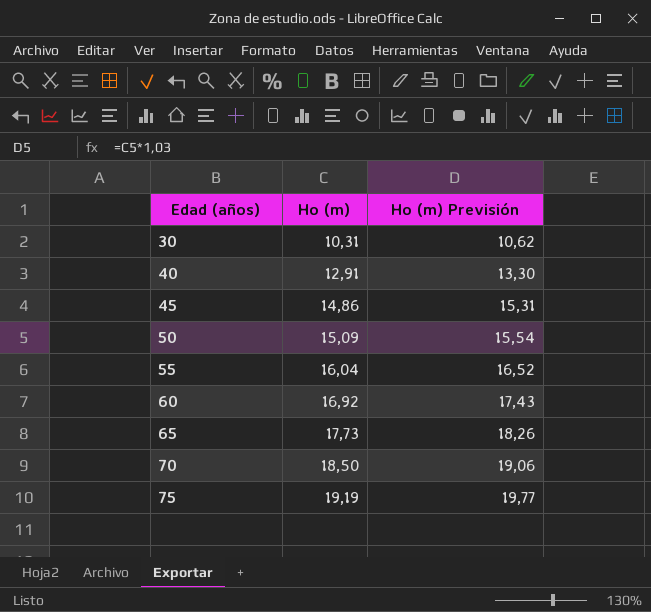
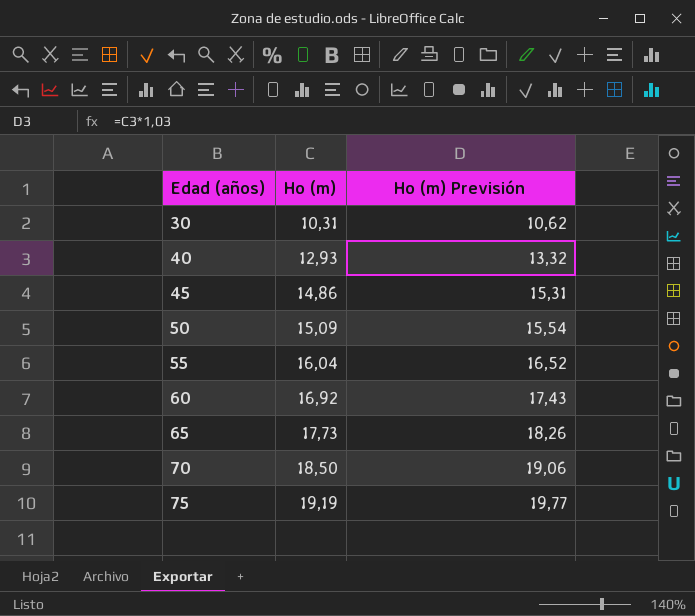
40 | Ho (m): 12,91 -> 12,93
40 | Ho (m) Previsión: 13,30 -> 13,32

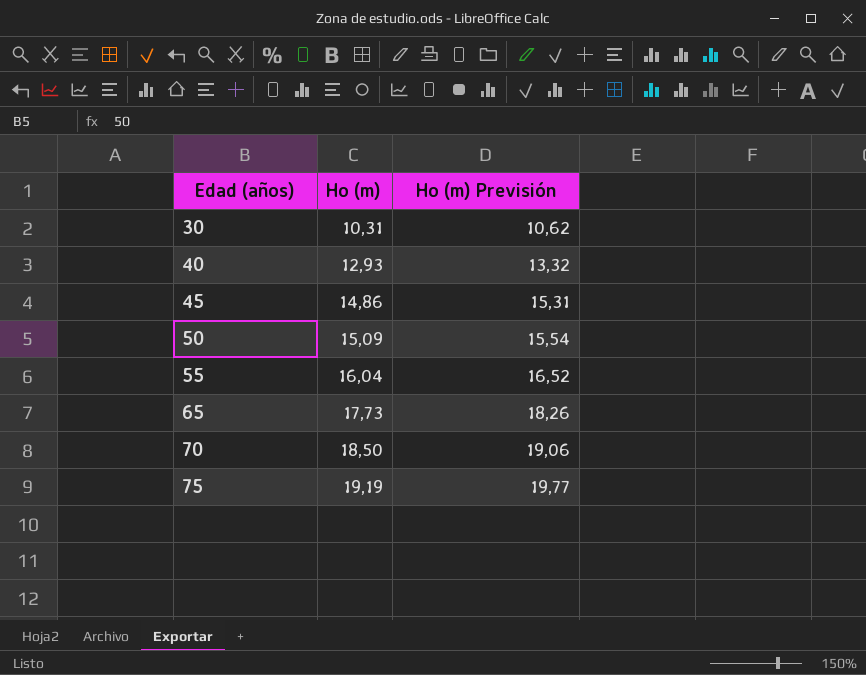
row 60: 16,92 | 17,43 -> none

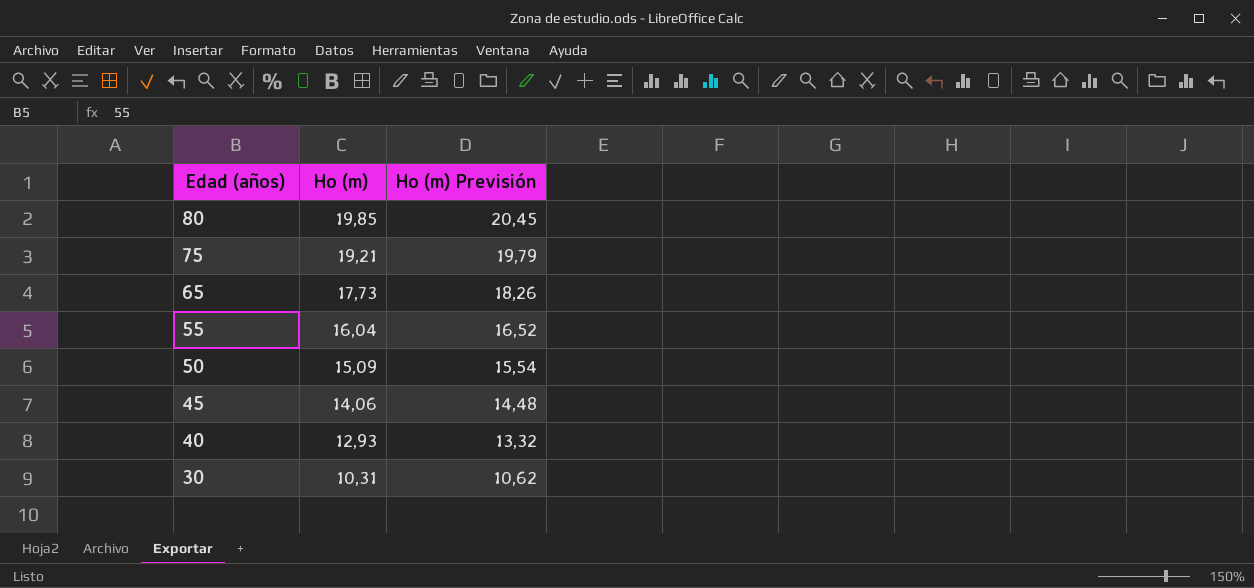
row order: Edad (años) ascending -> Edad (años) descending
row 70: 18,50 | 19,06 -> none
row 80: none -> 19,85 | 20,45
75 | Ho (m): 19,19 -> 19,21
75 | Ho (m) Previsión: 19,77 -> 19,79
45 | Ho (m): 14,86 -> 14,06
45 | Ho (m) Previsión: 15,31 -> 14,48

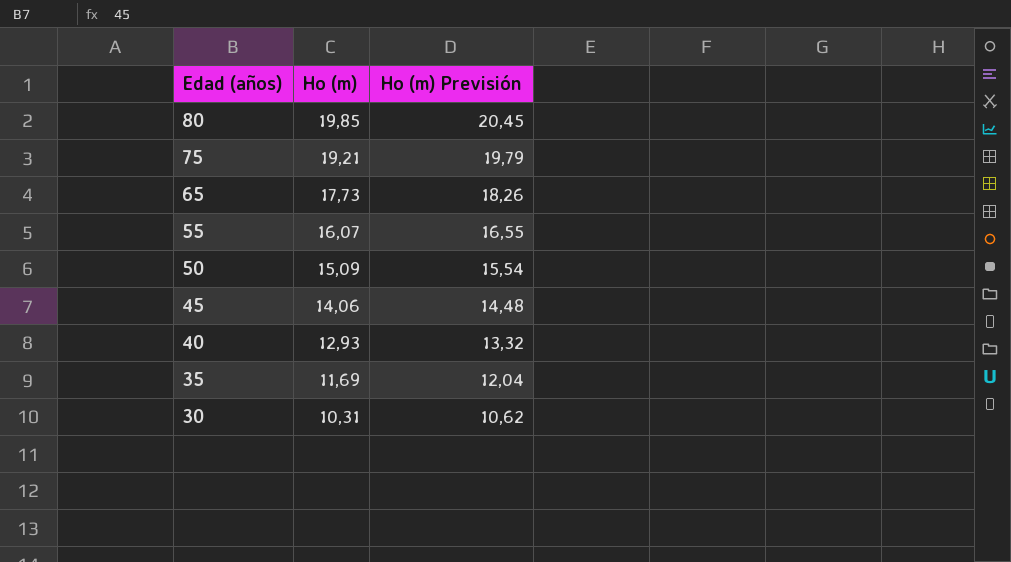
55 | Ho (m): 16,04 -> 16,07
55 | Ho (m) Previsión: 16,52 -> 16,55
row 35: none -> 11,69 | 12,04

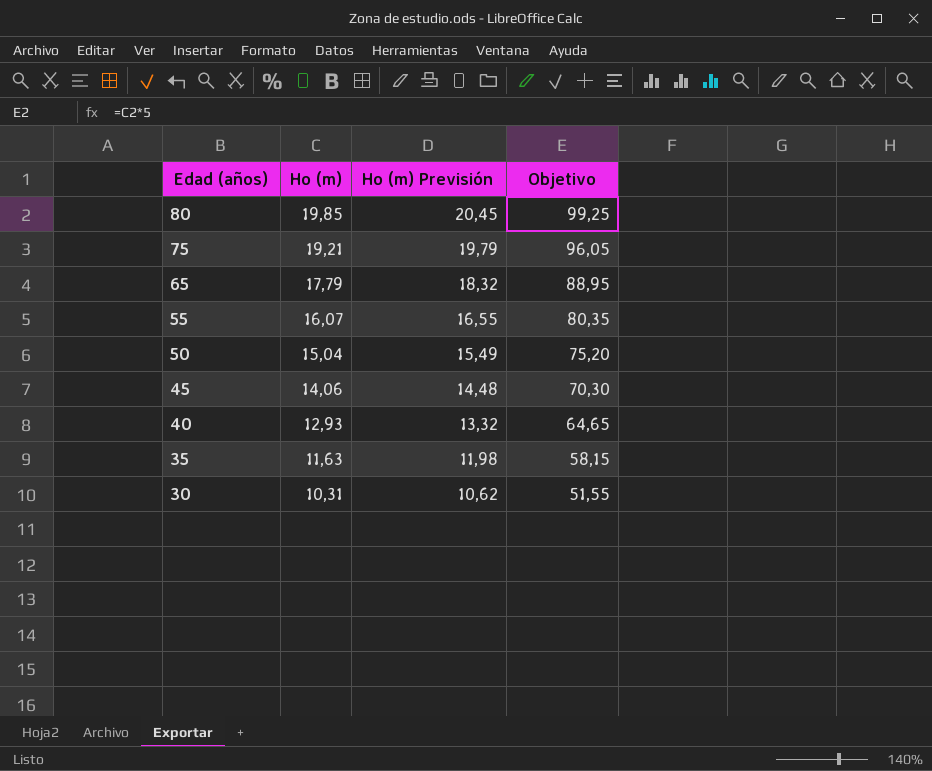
column Objetivo | formula: none -> [Ho (m)] * 5
65 | Ho (m): 17,73 -> 17,79
65 | Ho (m) Previsión: 18,26 -> 18,32
50 | Ho (m): 15,09 -> 15,04
50 | Ho (m) Previsión: 15,54 -> 15,49
35 | Ho (m): 11,69 -> 11,63
35 | Ho (m) Previsión: 12,04 -> 11,98

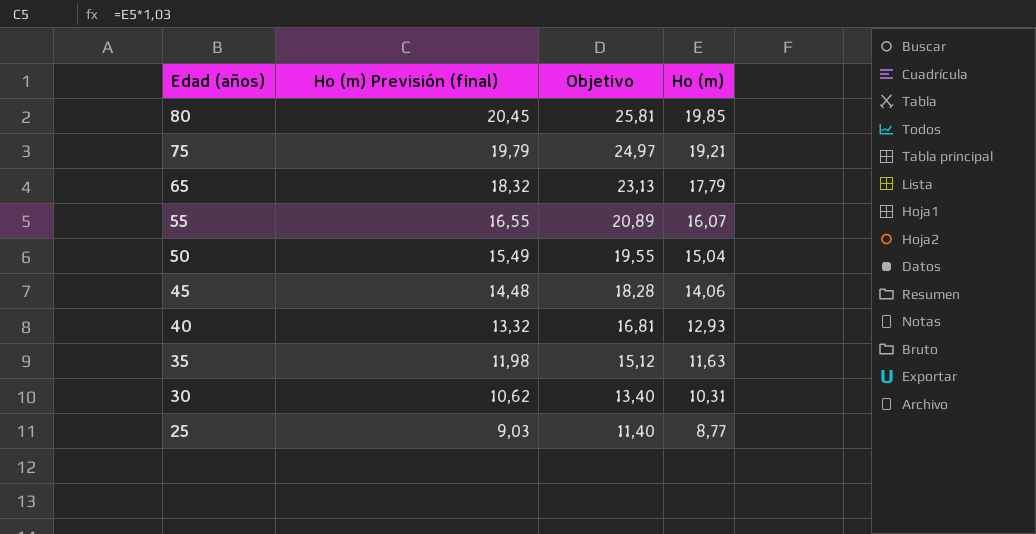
column name: Ho (m) Previsión -> Ho (m) Previsión (final)
column Objetivo | formula: [Ho (m)] * 5 -> [Ho (m)] * 1,3
column Ho (m) | position: 2 -> 4
row 25: none -> 9,03 | 11,40 | 8,77

